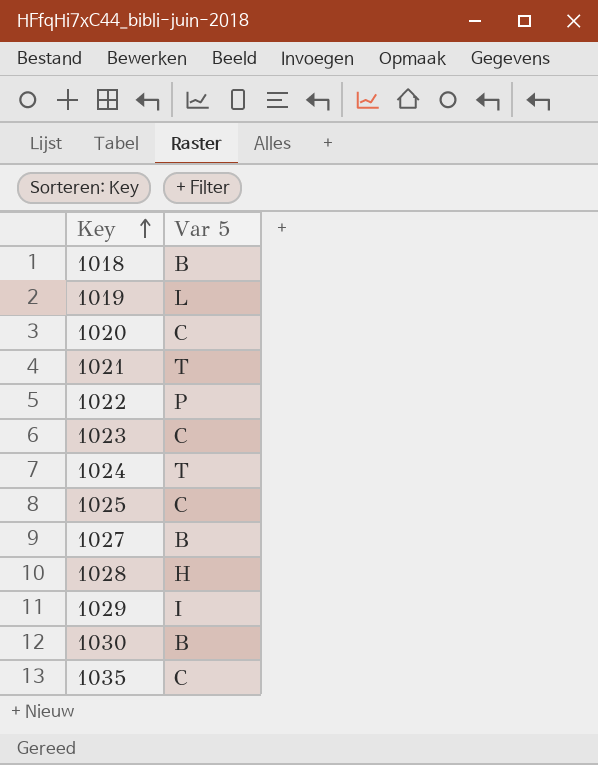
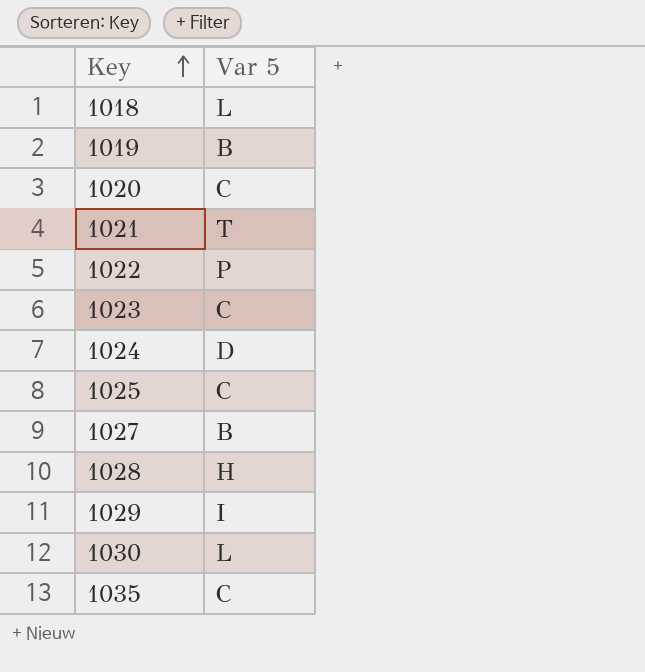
1018 | Var 5: B -> L
1019 | Var 5: L -> B
1024 | Var 5: T -> D
1030 | Var 5: B -> L

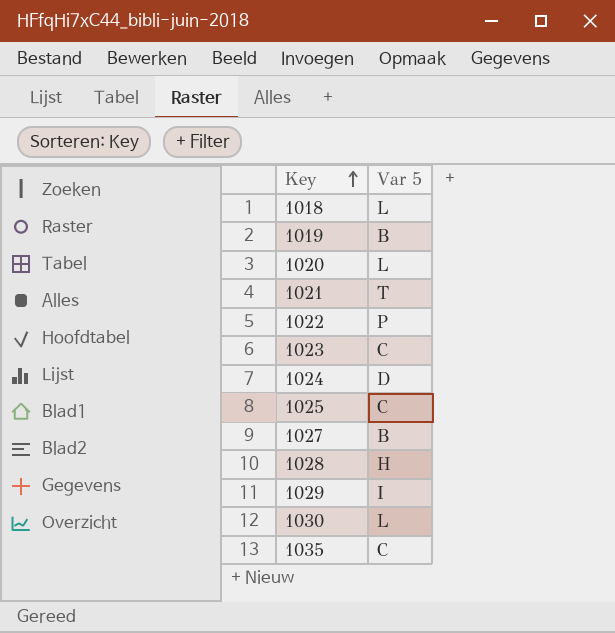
1020 | Var 5: C -> L

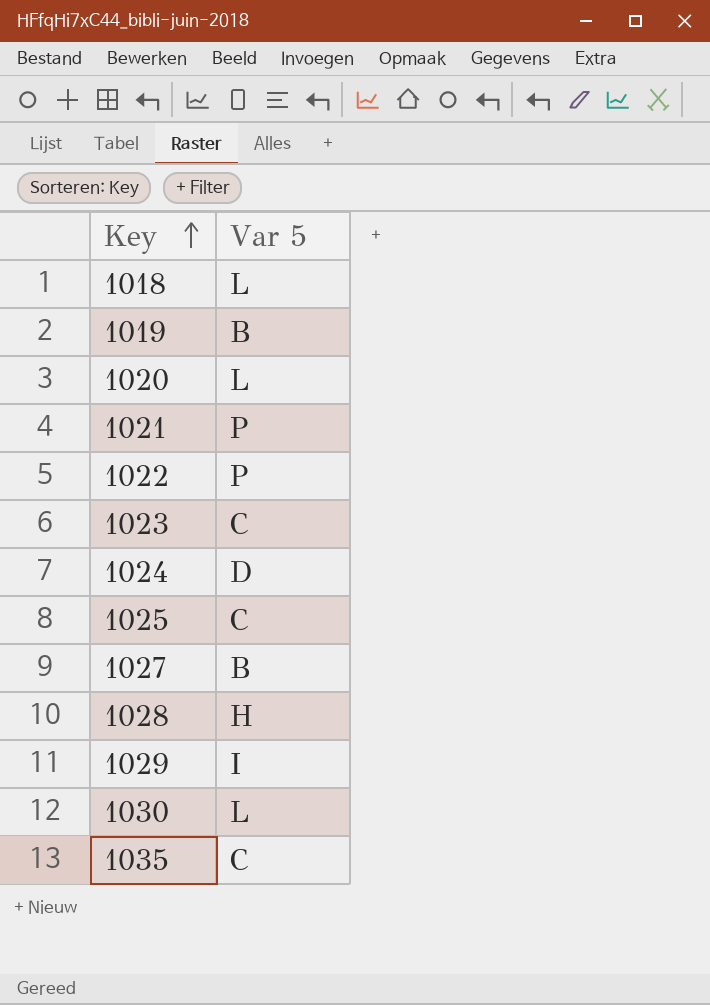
1021 | Var 5: T -> P

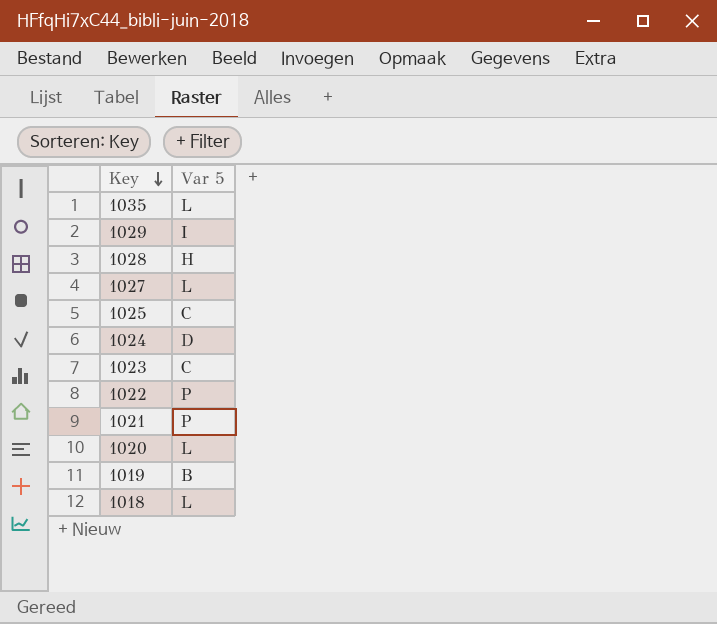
row order: Key ascending -> Key descending
row 1030: L -> none
1035 | Var 5: C -> L
1027 | Var 5: B -> L

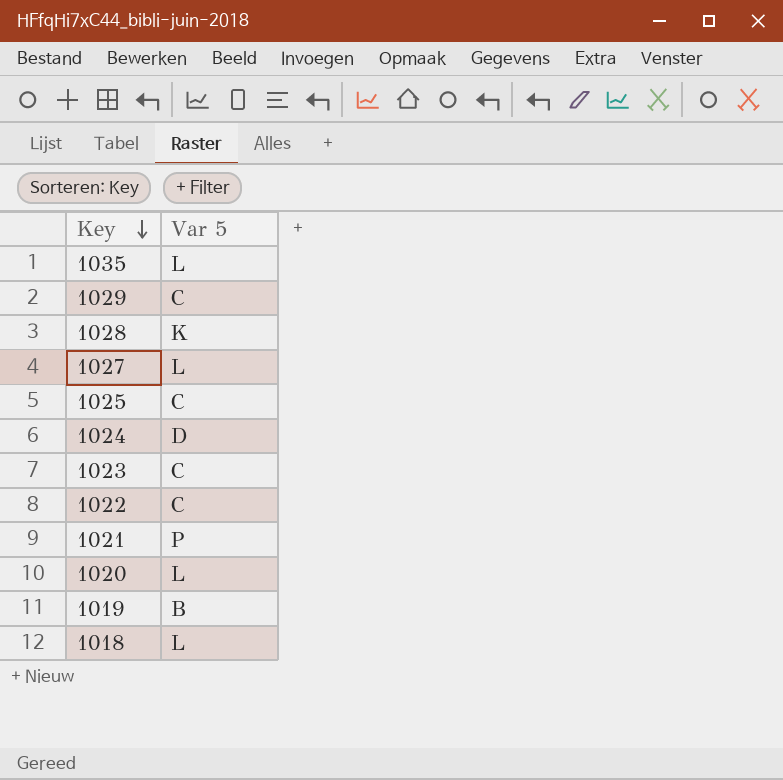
1029 | Var 5: I -> C
1028 | Var 5: H -> K
1022 | Var 5: P -> C

